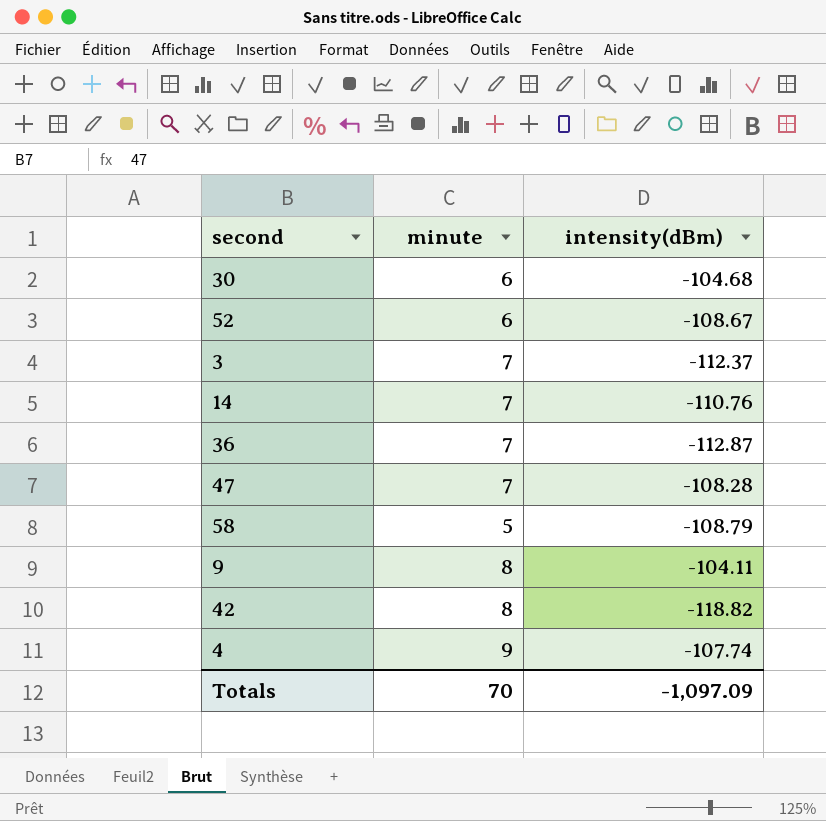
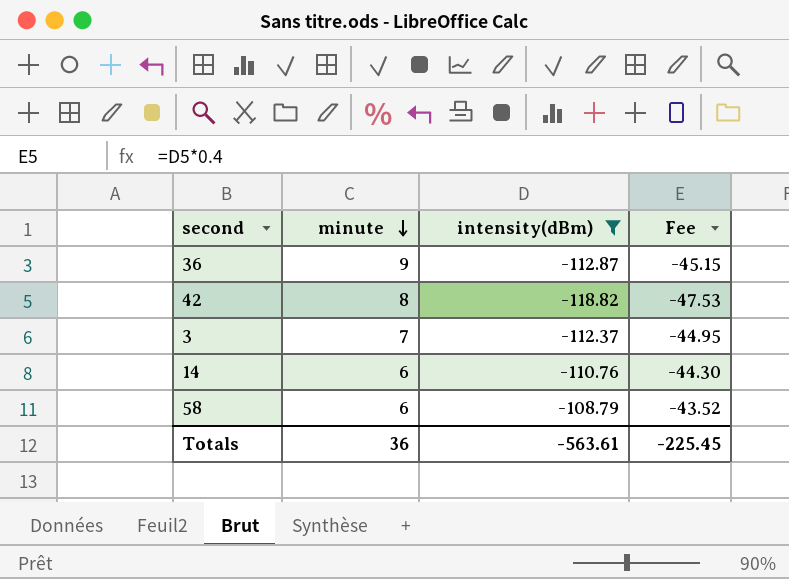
filter: none -> intensity(dBm) <= -108.79
row order: none -> minute descending
column Fee | formula: none -> [intensity(dBm)] * 0.4
36 | minute: 7 -> 9
14 | minute: 7 -> 6
58 | minute: 5 -> 6
Totals | minute: 70 -> 36
Totals | intensity(dBm): -1,097.09 -> -563.61

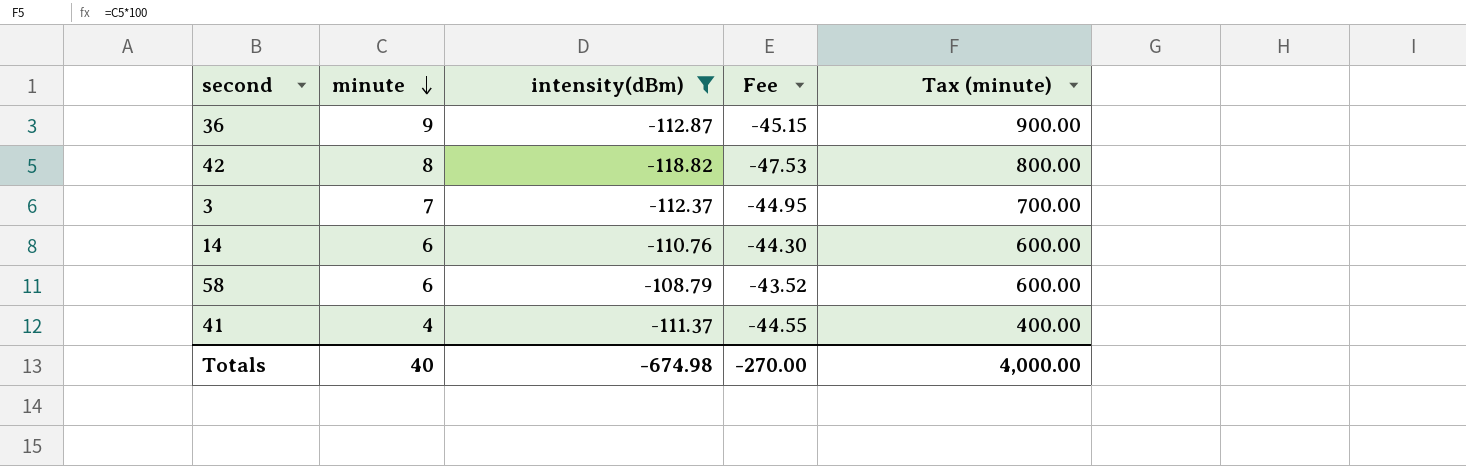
column Tax (minute) | formula: none -> [minute] * 100
row 41: none -> 4 | -111.37 | -44.55 | 400.00
Totals | minute: 36 -> 40
Totals | intensity(dBm): -563.61 -> -674.98
Totals | Fee: -225.45 -> -270.00

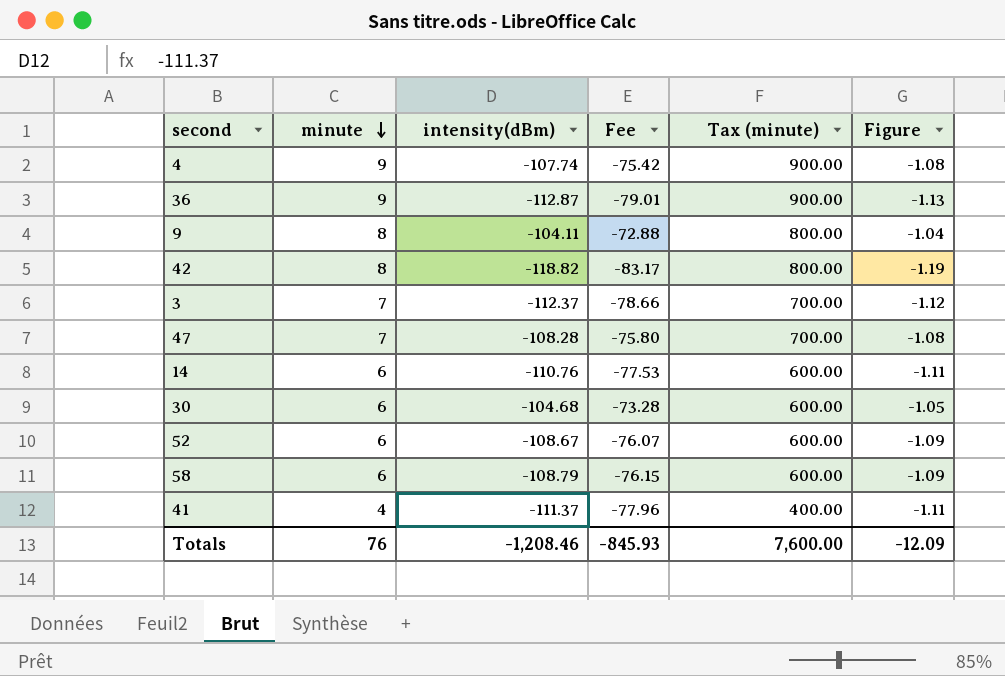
filter: intensity(dBm) <= -108.79 -> none
column Fee | formula: [intensity(dBm)] * 0.4 -> [intensity(dBm)] * 0.7
column Figure | formula: none -> [intensity(dBm)] * 0.01
Totals | minute: 40 -> 76
Totals | intensity(dBm): -674.98 -> -1,208.46
Totals | Fee: -270.00 -> -845.93
Totals | Tax (minute): 4,000.00 -> 7,600.00

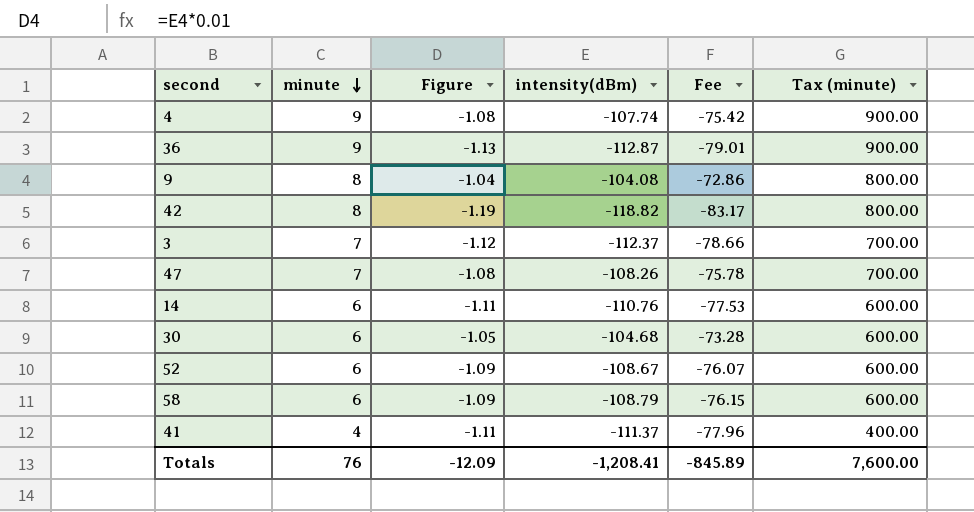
column Figure | position: 6 -> 3
9 | intensity(dBm): -104.11 -> -104.08
9 | Fee: -72.88 -> -72.86
47 | intensity(dBm): -108.28 -> -108.26
47 | Fee: -75.80 -> -75.78
Totals | intensity(dBm): -1,208.46 -> -1,208.41
Totals | Fee: -845.93 -> -845.89

